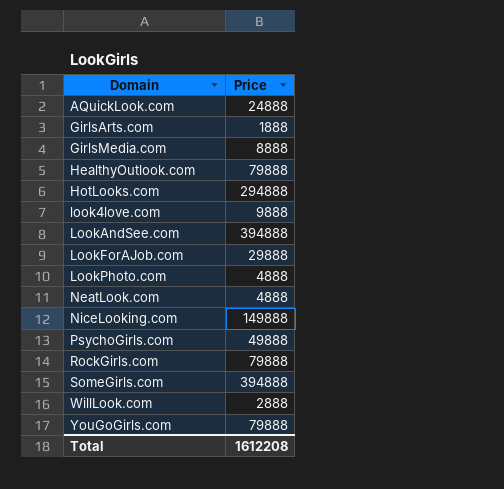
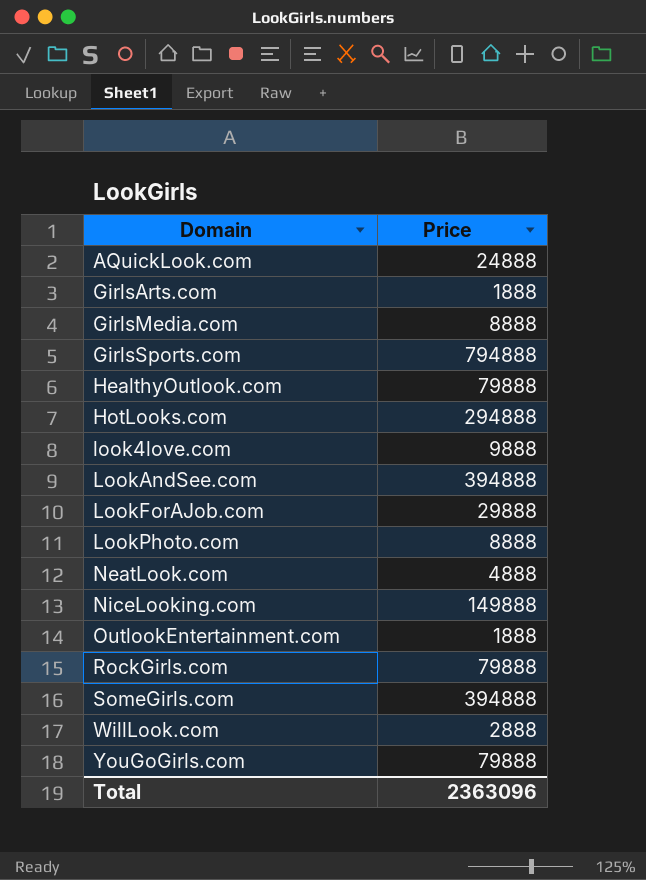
row PsychoGirls.com: 49888 -> none
row GirlsSports.com: none -> 794888
LookPhoto.com | Price: 4888 -> 8888
row OutlookEntertainment.com: none -> 1888
Total | Price: 1612208 -> 2363096

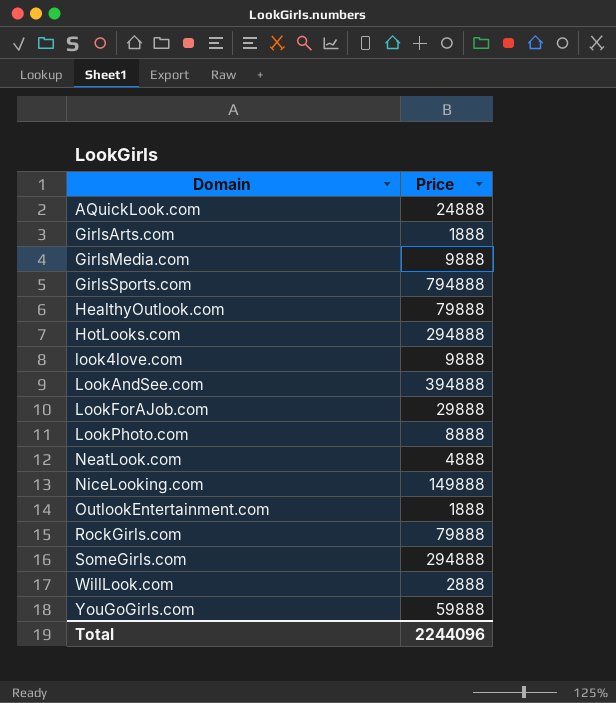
GirlsMedia.com | Price: 8888 -> 9888
SomeGirls.com | Price: 394888 -> 294888
YouGoGirls.com | Price: 79888 -> 59888
Total | Price: 2363096 -> 2244096

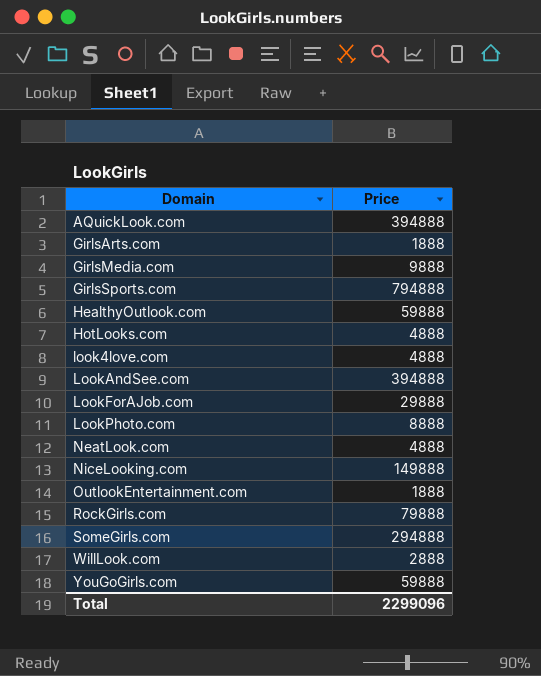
AQuickLook.com | Price: 24888 -> 394888
HealthyOutlook.com | Price: 79888 -> 59888
HotLooks.com | Price: 294888 -> 4888
look4love.com | Price: 9888 -> 4888
Total | Price: 2244096 -> 2299096

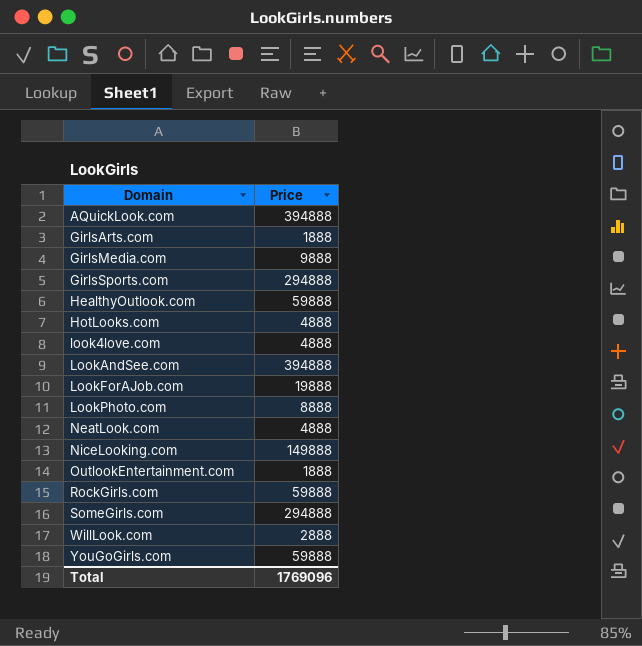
GirlsSports.com | Price: 794888 -> 294888
LookForAJob.com | Price: 29888 -> 19888
RockGirls.com | Price: 79888 -> 59888
Total | Price: 2299096 -> 1769096

